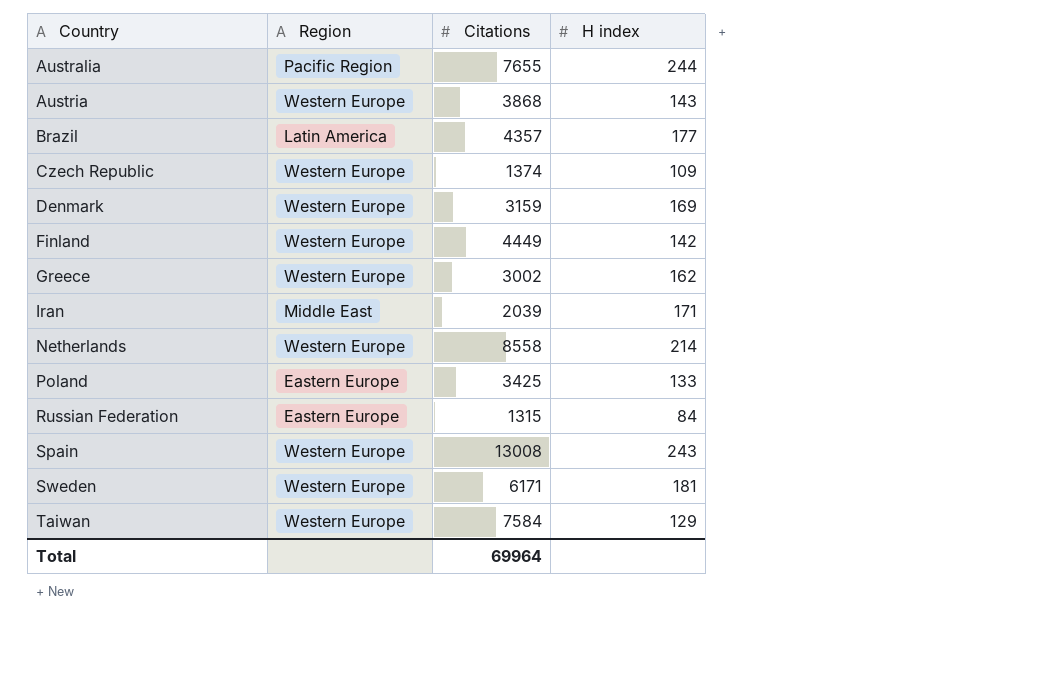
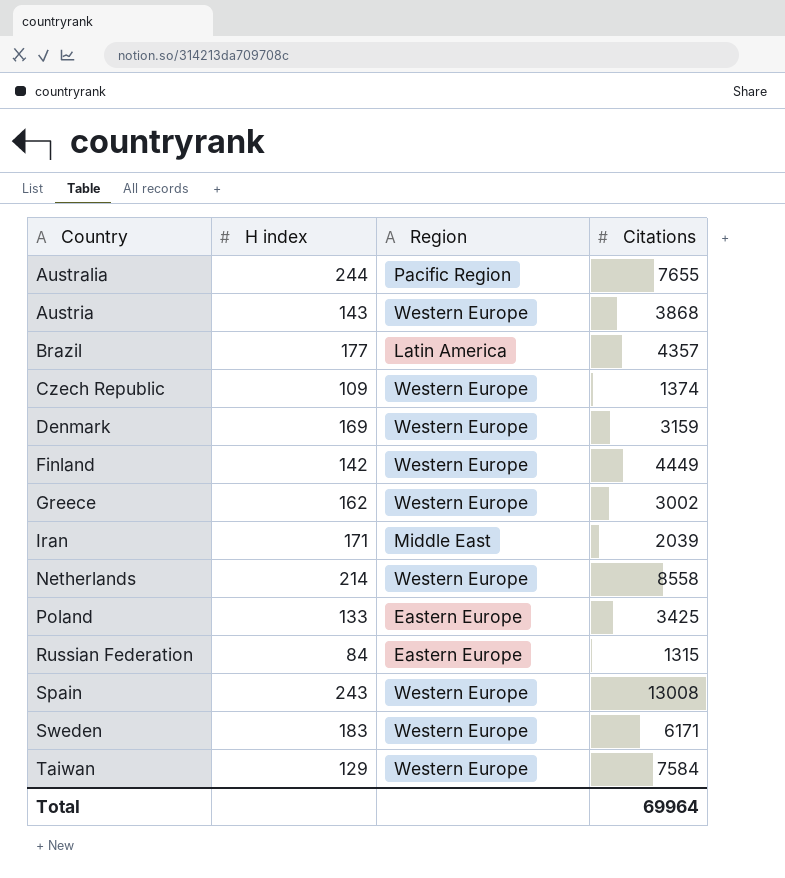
column H index | position: 4 -> 2
Sweden | H index: 181 -> 183

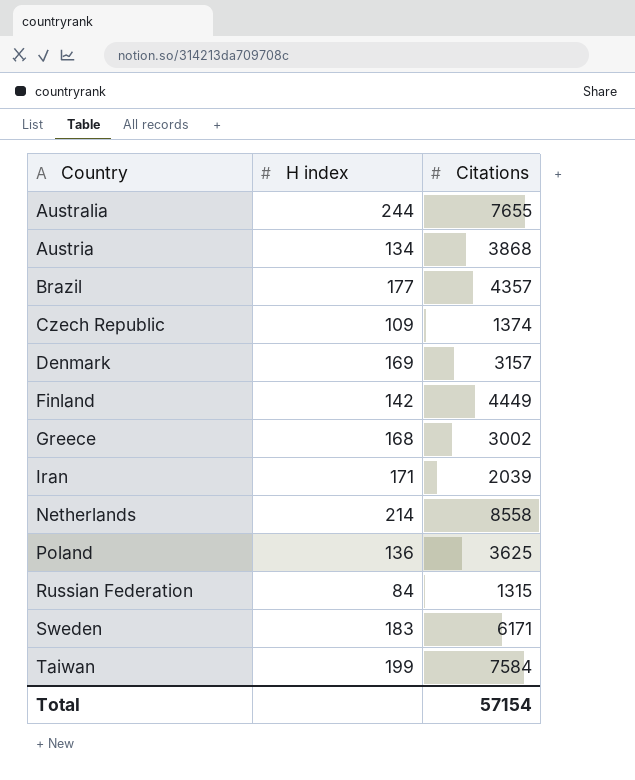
column Region | position: 3 -> none
row Spain: 243 | Western Europe | 13008 -> none
Austria | H index: 143 -> 134
Denmark | Citations: 3159 -> 3157
Greece | H index: 162 -> 168
Poland | H index: 133 -> 136
Poland | Citations: 3425 -> 3625
Taiwan | H index: 129 -> 199
Total | Citations: 69964 -> 57154

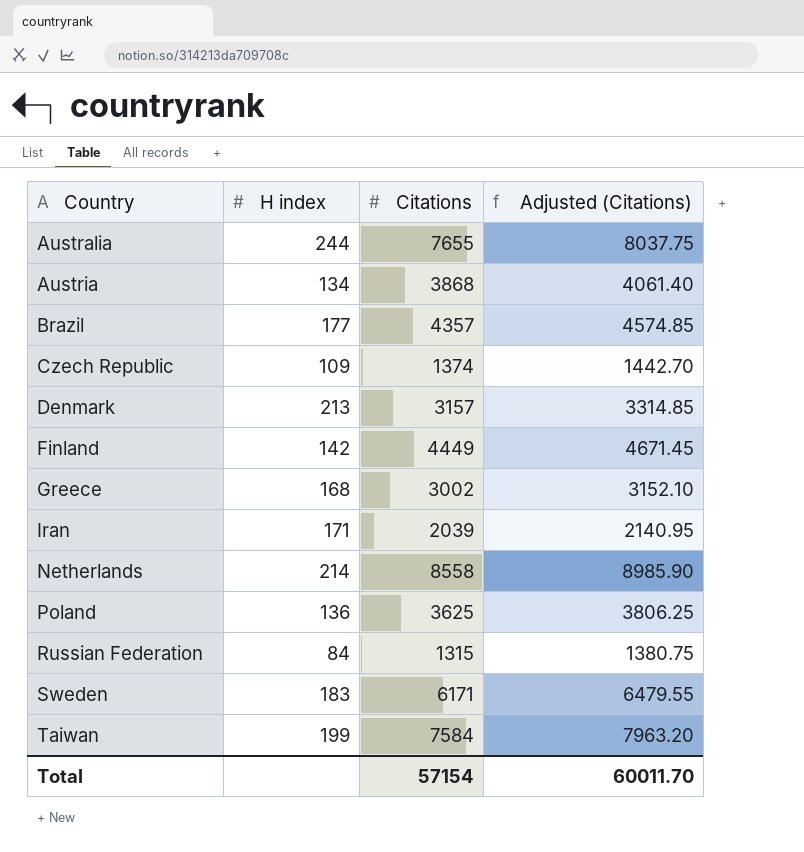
column Adjusted (Citations) | formula: none -> [Citations] * 1.05
Denmark | H index: 169 -> 213

